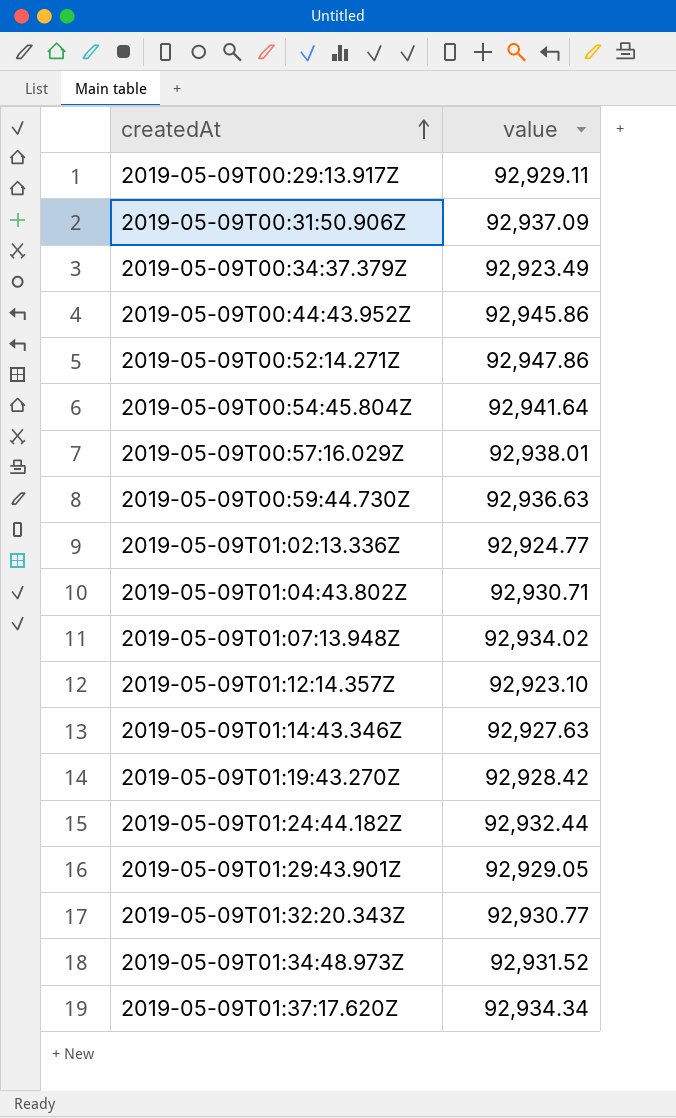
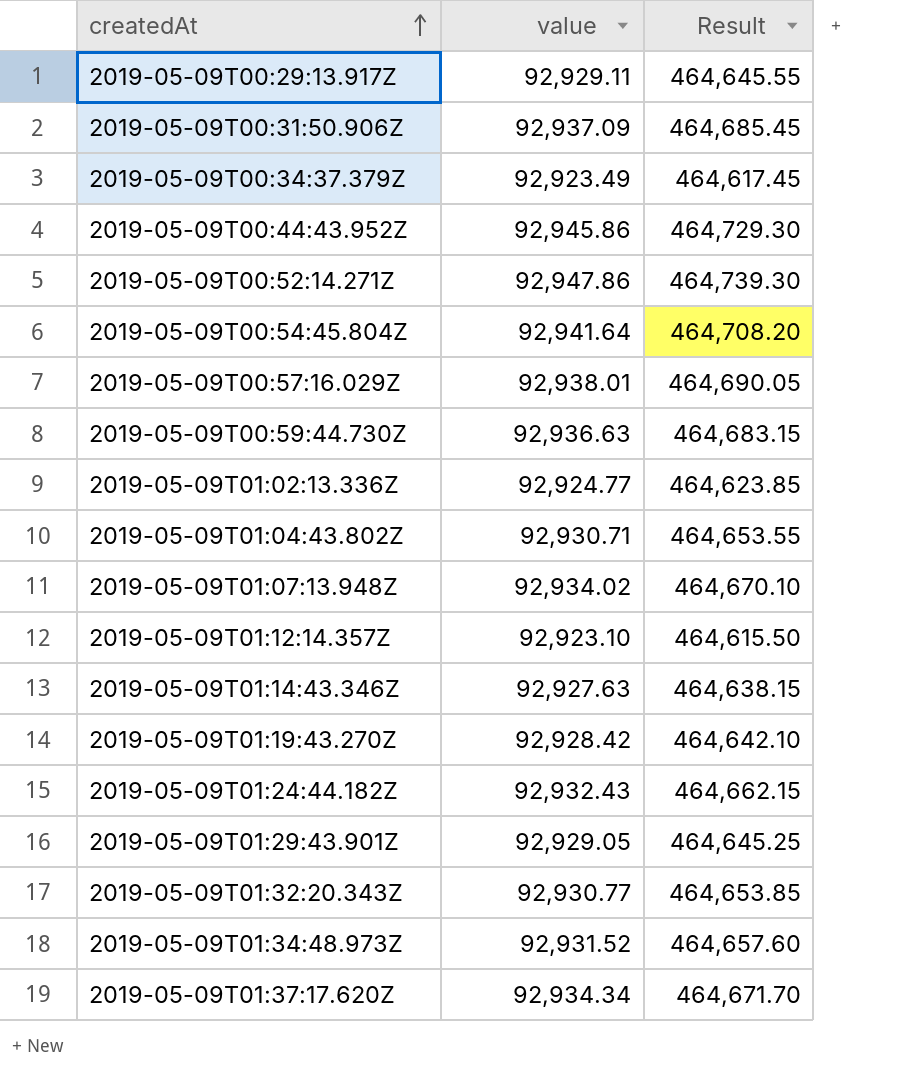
column Result | formula: none -> [value] * 5
2019-05-09T01:24:44.182Z | value: 92,932.44 -> 92,932.43

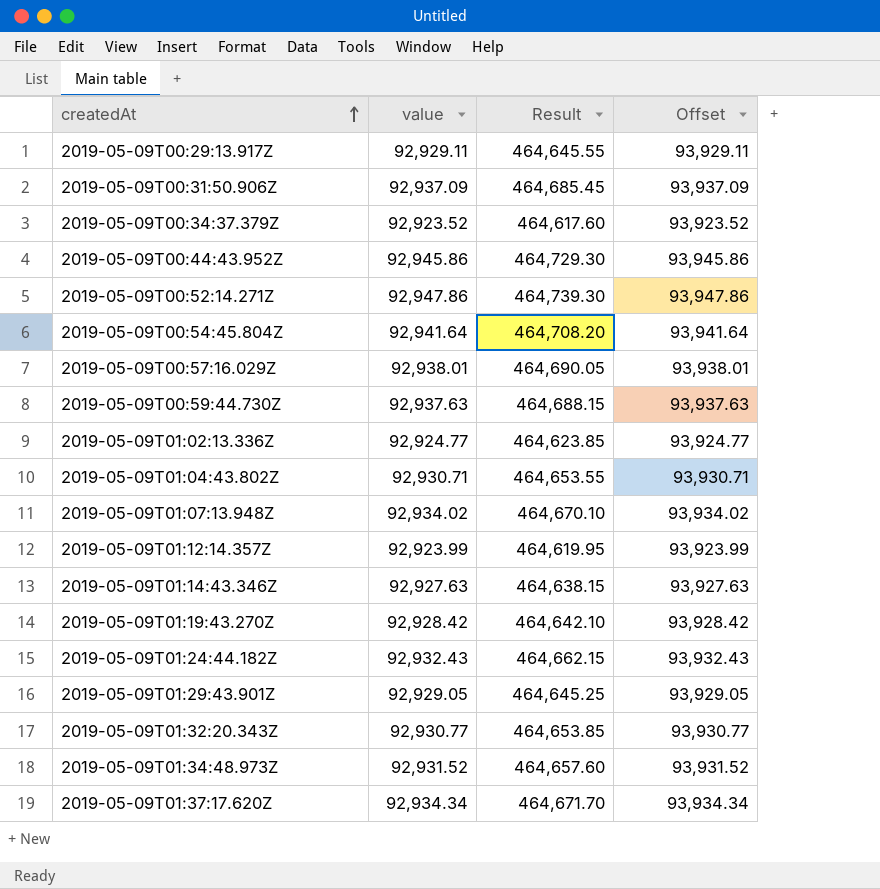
column Offset | formula: none -> [value] + 1000
2019-05-09T00:34:37.379Z | value: 92,923.49 -> 92,923.52
2019-05-09T00:34:37.379Z | Result: 464,617.45 -> 464,617.60
2019-05-09T00:59:44.730Z | value: 92,936.63 -> 92,937.63
2019-05-09T00:59:44.730Z | Result: 464,683.15 -> 464,688.15
2019-05-09T01:12:14.357Z | value: 92,923.10 -> 92,923.99
2019-05-09T01:12:14.357Z | Result: 464,615.50 -> 464,619.95

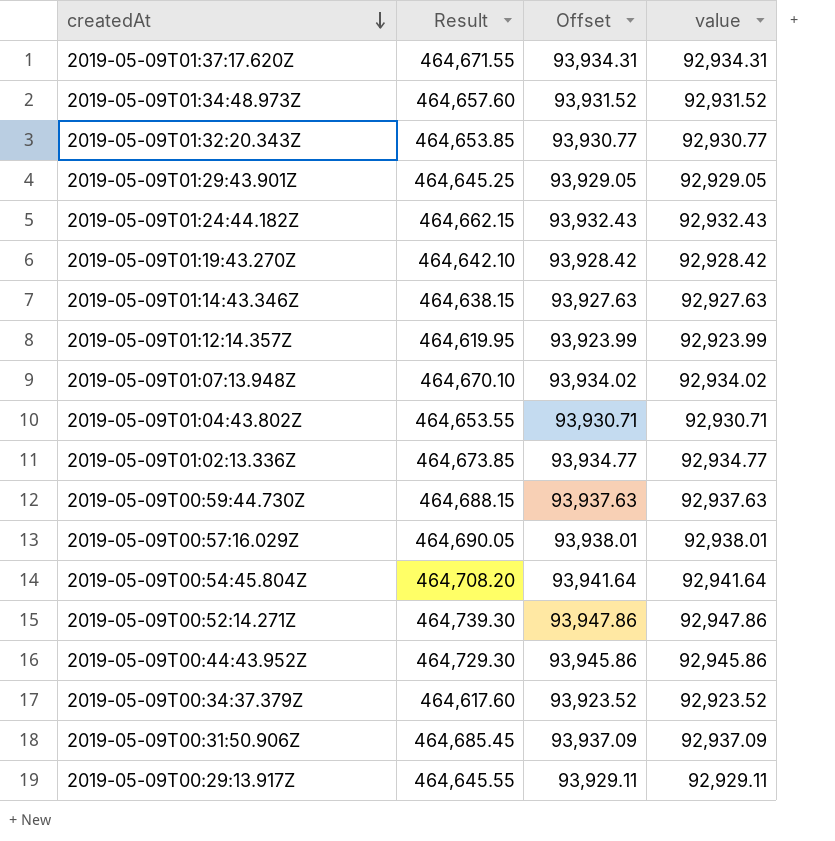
row order: createdAt ascending -> createdAt descending
column value | position: 2 -> 4
2019-05-09T01:37:17.620Z | Result: 464,671.70 -> 464,671.55
2019-05-09T01:37:17.620Z | Offset: 93,934.34 -> 93,934.31
2019-05-09T01:37:17.620Z | value: 92,934.34 -> 92,934.31
2019-05-09T01:02:13.336Z | Result: 464,623.85 -> 464,673.85
2019-05-09T01:02:13.336Z | Offset: 93,924.77 -> 93,934.77
2019-05-09T01:02:13.336Z | value: 92,924.77 -> 92,934.77

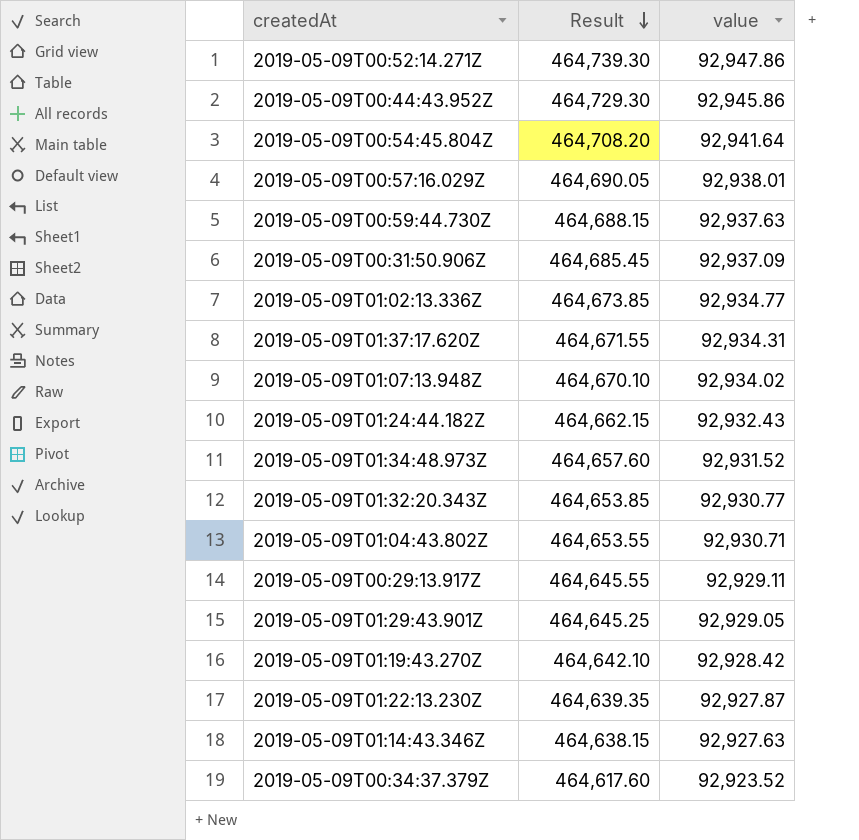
row order: createdAt descending -> Result descending
column Offset | formula: [value] + 1000 -> none
row 2019-05-09T01:12:14.357Z: 464,619.95 | 93,923.99 | 92,923.99 -> none
row 2019-05-09T01:22:13.230Z: none -> 464,639.35 | 92,927.87

